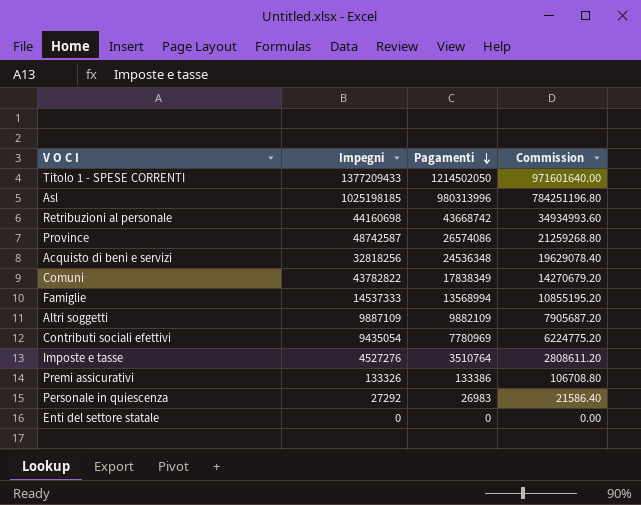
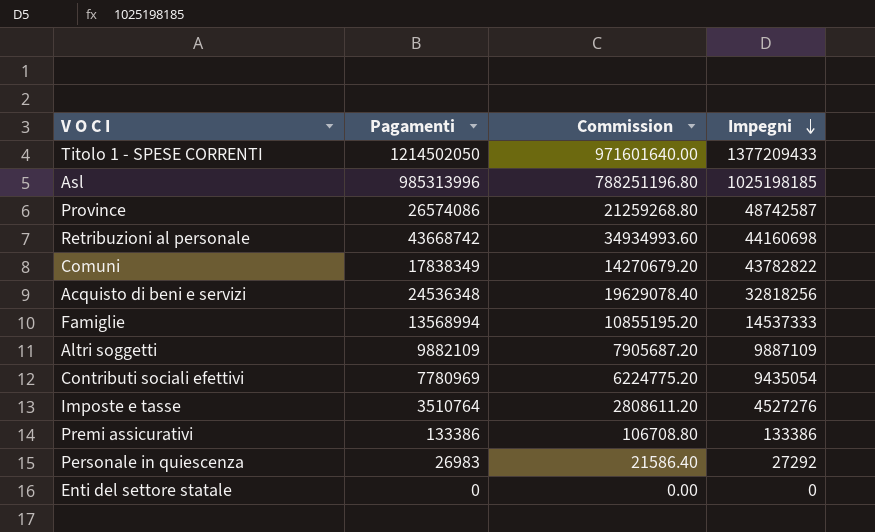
row order: Pagamenti descending -> Impegni descending
column Impegni | position: 2 -> 4
Asl | Pagamenti: 980313996 -> 985313996
Asl | Commission: 784251196.80 -> 788251196.80
Premi assicurativi | Impegni: 133326 -> 133386

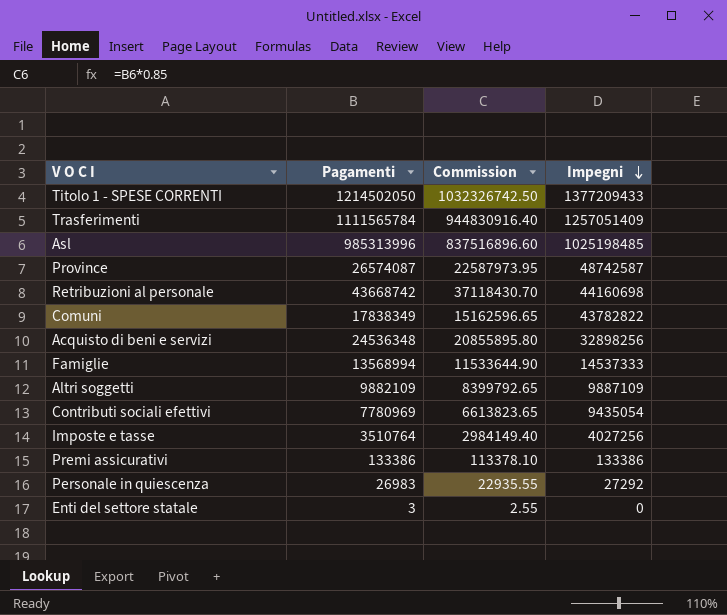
column Commission | formula: [Pagamenti] * 0.8 -> [Pagamenti] * 0.85
row Trasferimenti: none -> 1111565784 | 944830916.40 | 1257051409
Asl | Impegni: 1025198185 -> 1025198485
Province | Pagamenti: 26574086 -> 26574087
Acquisto di beni e servizi | Impegni: 32818256 -> 32898256
Imposte e tasse | Impegni: 4527276 -> 4027256
Enti del settore statale | Pagamenti: 0 -> 3

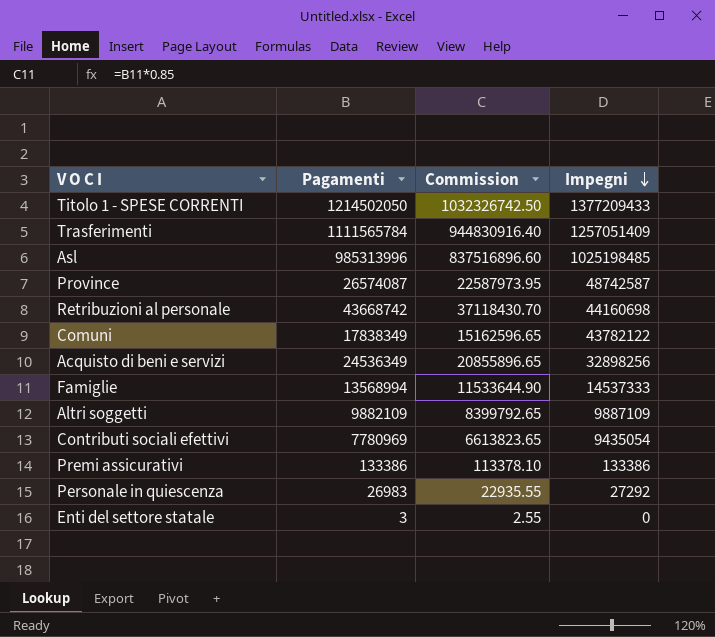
row Imposte e tasse: 3510764 | 2984149.40 | 4027256 -> none
Comuni | Impegni: 43782822 -> 43782122
Acquisto di beni e servizi | Pagamenti: 24536348 -> 24536349
Acquisto di beni e servizi | Commission: 20855895.80 -> 20855896.65

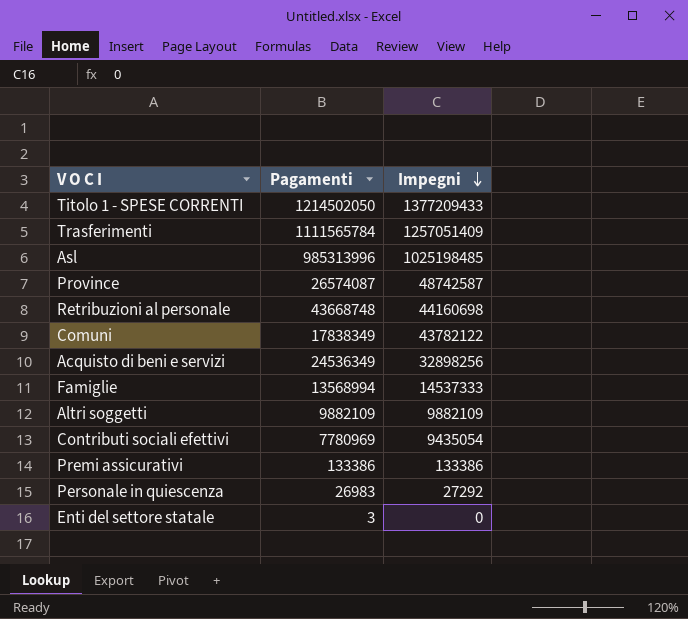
column Commission | formula: [Pagamenti] * 0.85 -> none
Retribuzioni al personale | Pagamenti: 43668742 -> 43668748
Altri soggetti | Impegni: 9887109 -> 9882109

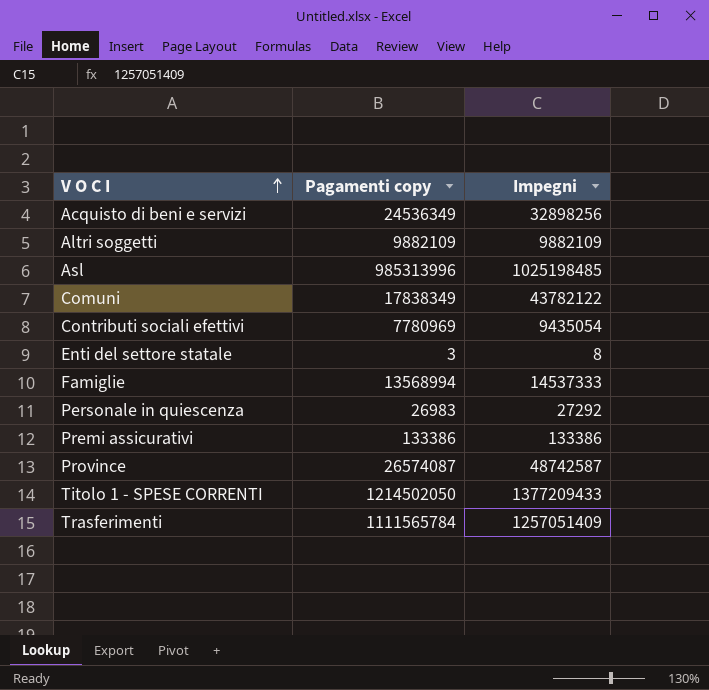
row order: Impegni descending -> V O C I ascending
column name: Pagamenti -> Pagamenti copy
row Retribuzioni al personale: 43668748 | 44160698 -> none
Enti del settore statale | Impegni: 0 -> 8

